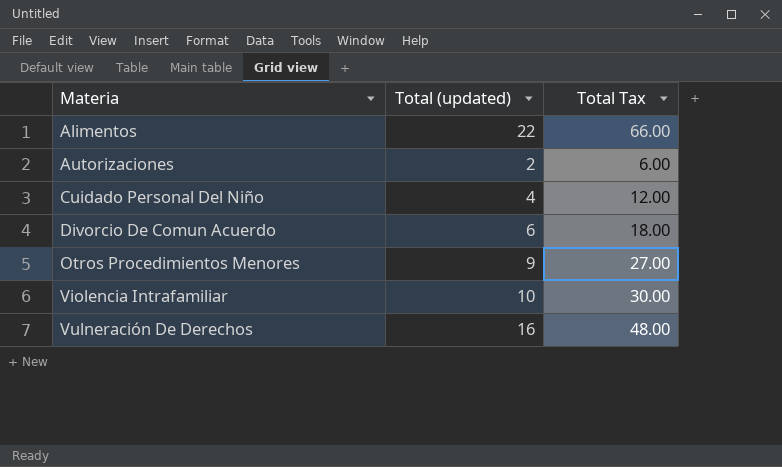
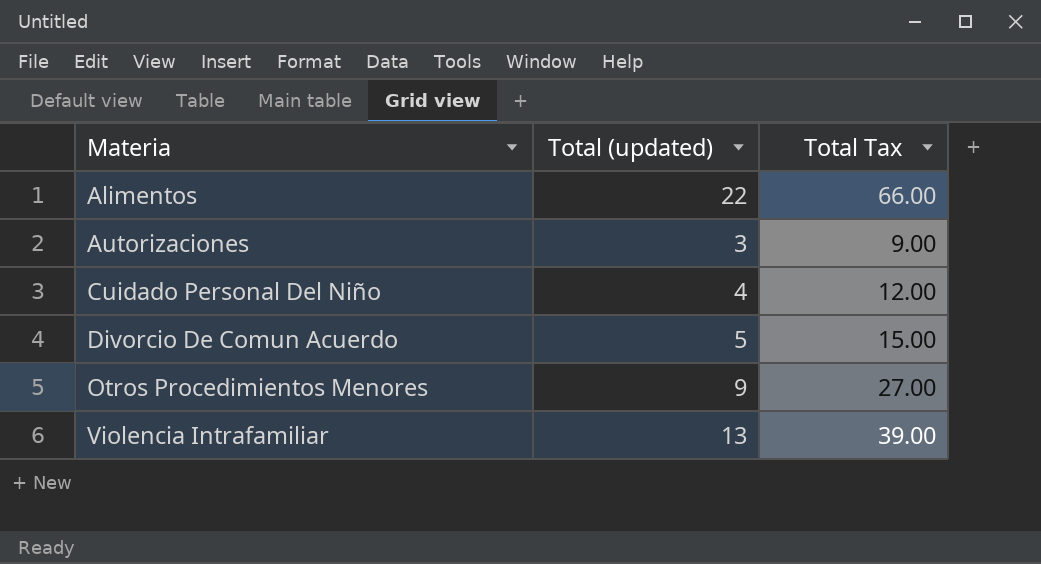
row Vulneración De Derechos: 16 | 48.00 -> none
Autorizaciones | Total (updated): 2 -> 3
Autorizaciones | Total Tax: 6.00 -> 9.00
Divorcio De Comun Acuerdo | Total (updated): 6 -> 5
Divorcio De Comun Acuerdo | Total Tax: 18.00 -> 15.00
Violencia Intrafamiliar | Total (updated): 10 -> 13
Violencia Intrafamiliar | Total Tax: 30.00 -> 39.00

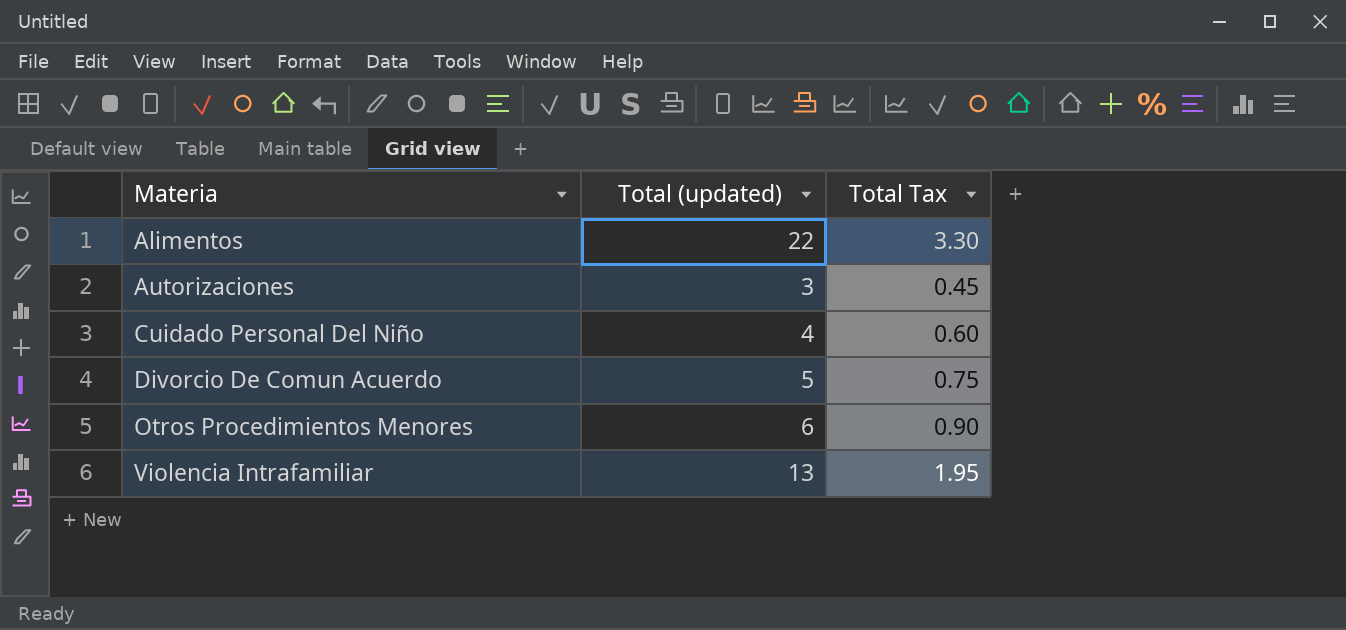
column Total Tax | formula: [Total (updated)] * 3 -> [Total (updated)] * 0.15
Otros Procedimientos Menores | Total (updated): 9 -> 6

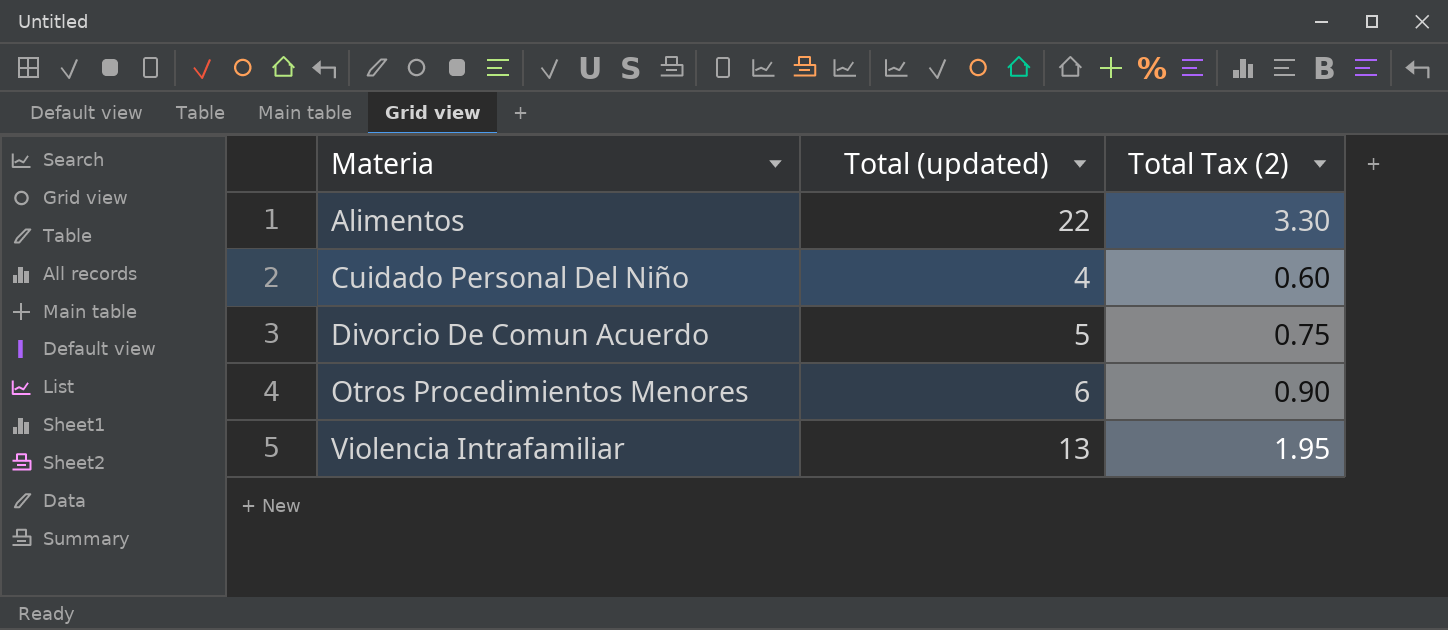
column name: Total Tax -> Total Tax (2)
row Autorizaciones: 3 | 0.45 -> none

